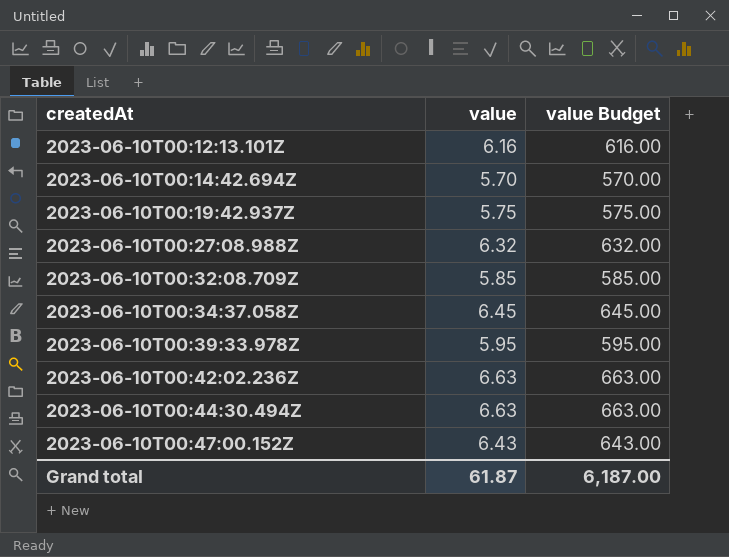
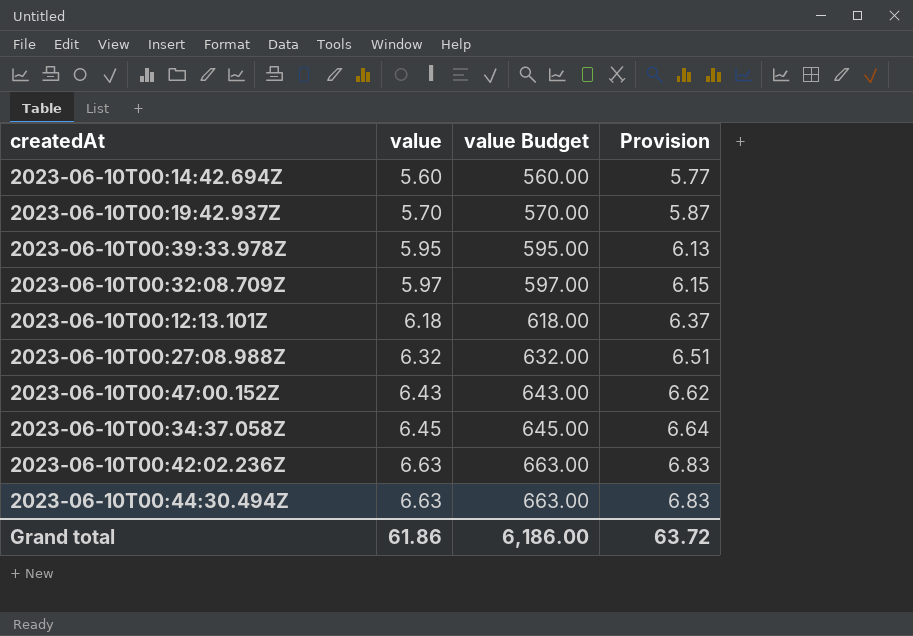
row order: createdAt ascending -> value ascending
column Provision | formula: none -> [value] * 1.03
2023-06-10T00:14:42.694Z | value: 5.70 -> 5.60
2023-06-10T00:14:42.694Z | value Budget: 570.00 -> 560.00
2023-06-10T00:19:42.937Z | value: 5.75 -> 5.70
2023-06-10T00:19:42.937Z | value Budget: 575.00 -> 570.00
2023-06-10T00:32:08.709Z | value: 5.85 -> 5.97
2023-06-10T00:32:08.709Z | value Budget: 585.00 -> 597.00
2023-06-10T00:12:13.101Z | value: 6.16 -> 6.18
2023-06-10T00:12:13.101Z | value Budget: 616.00 -> 618.00
Grand total | value: 61.87 -> 61.86
Grand total | value Budget: 6,187.00 -> 6,186.00

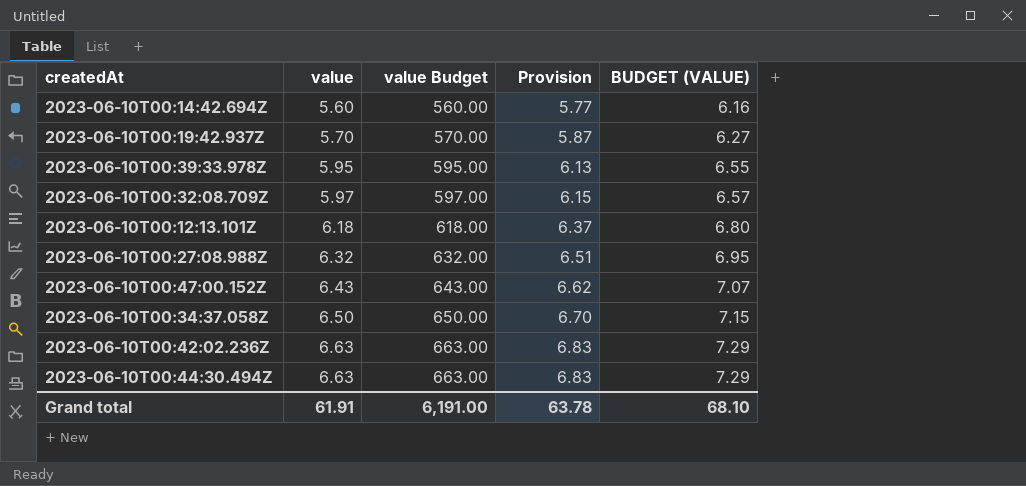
column BUDGET (VALUE) | formula: none -> [value] * 1.1
2023-06-10T00:34:37.058Z | value: 6.45 -> 6.50
2023-06-10T00:34:37.058Z | value Budget: 645.00 -> 650.00
2023-06-10T00:34:37.058Z | Provision: 6.64 -> 6.70
Grand total | value: 61.86 -> 61.91
Grand total | value Budget: 6,186.00 -> 6,191.00
Grand total | Provision: 63.72 -> 63.78

